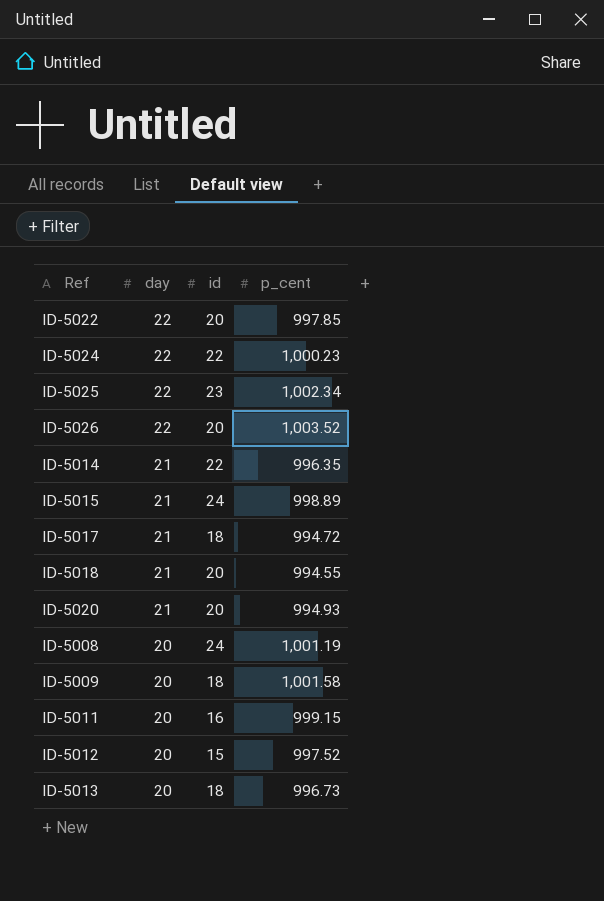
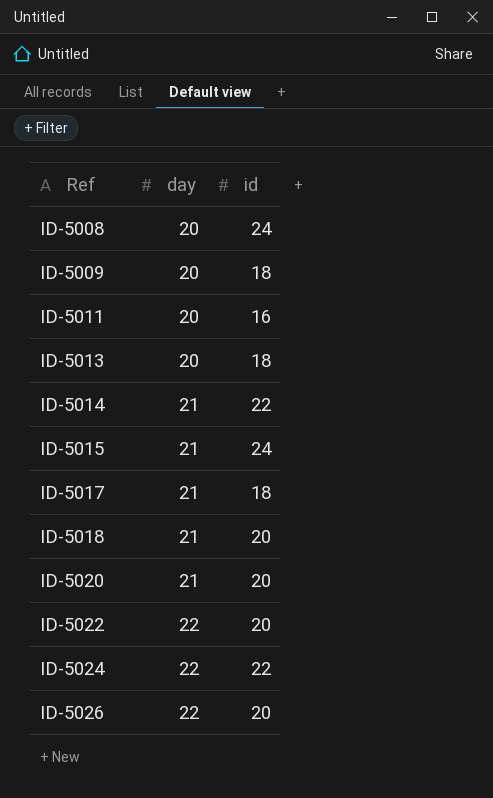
row order: day descending -> Ref ascending
column p_cent | position: 4 -> none
row ID-5025: 22 | 23 | 1,002.34 -> none
row ID-5012: 20 | 15 | 997.52 -> none

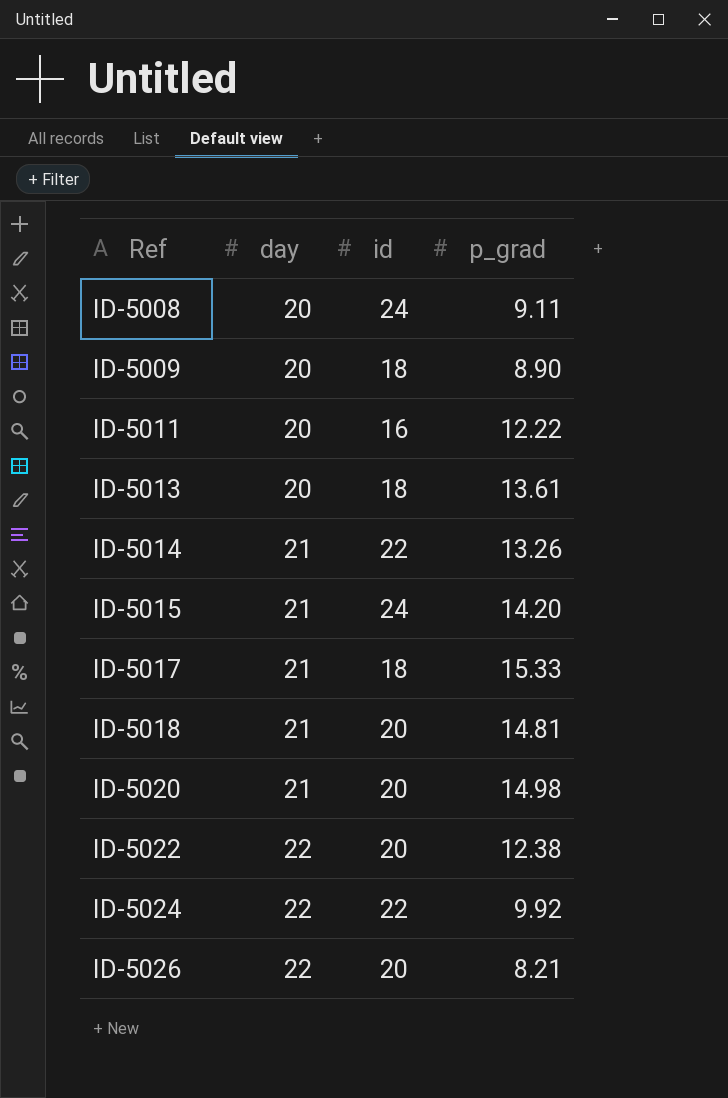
column p_grad | position: none -> 4

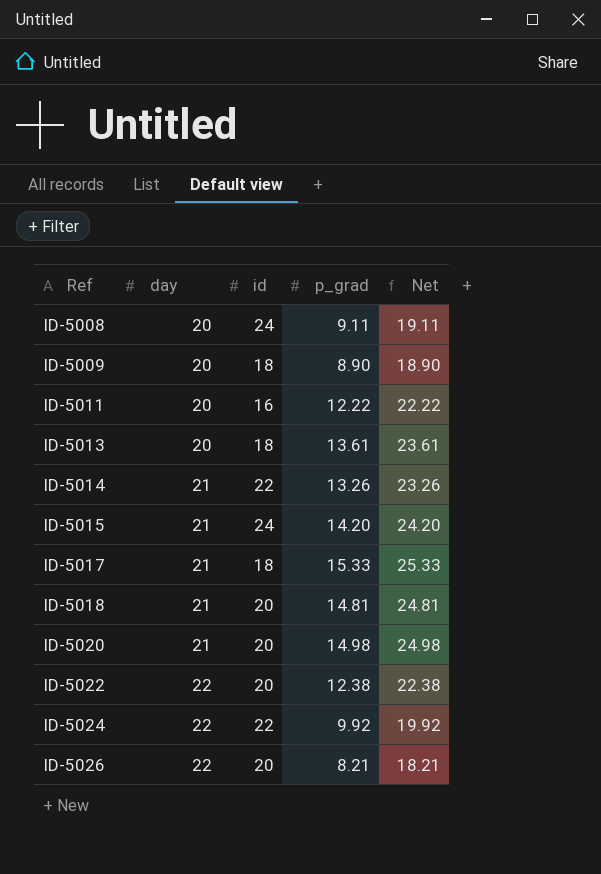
column Net | formula: none -> [p_grad] + 10

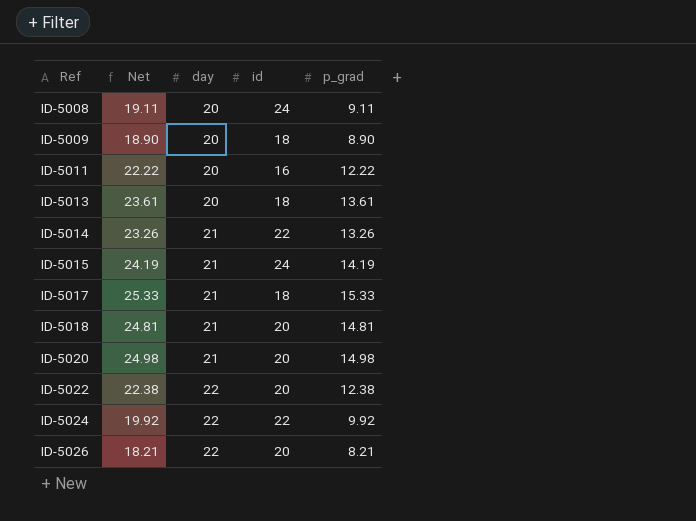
column Net | position: 5 -> 2
ID-5015 | Net: 24.20 -> 24.19
ID-5015 | p_grad: 14.20 -> 14.19

